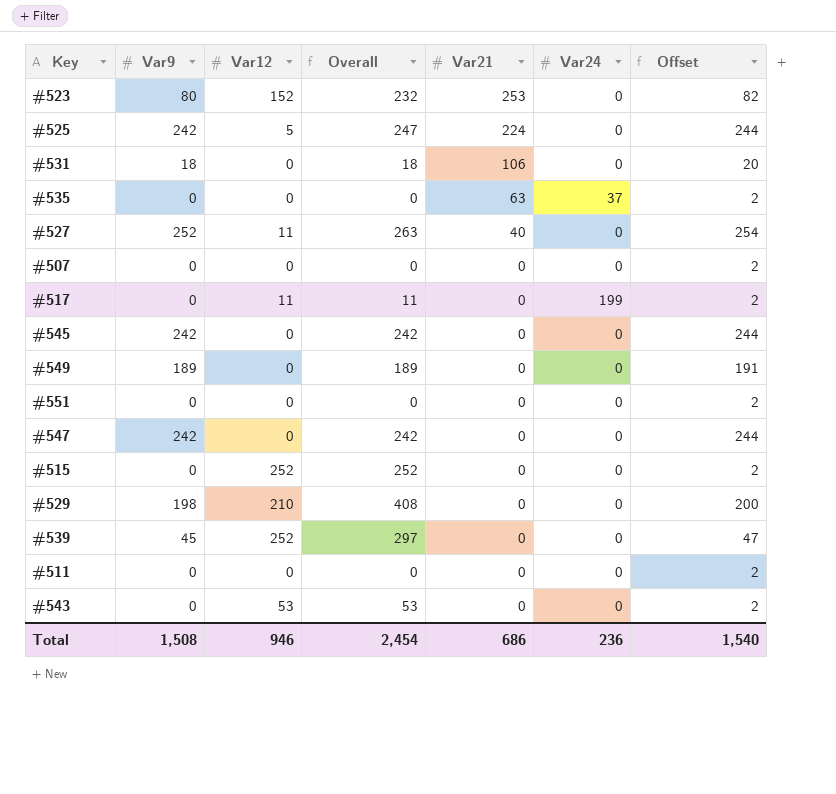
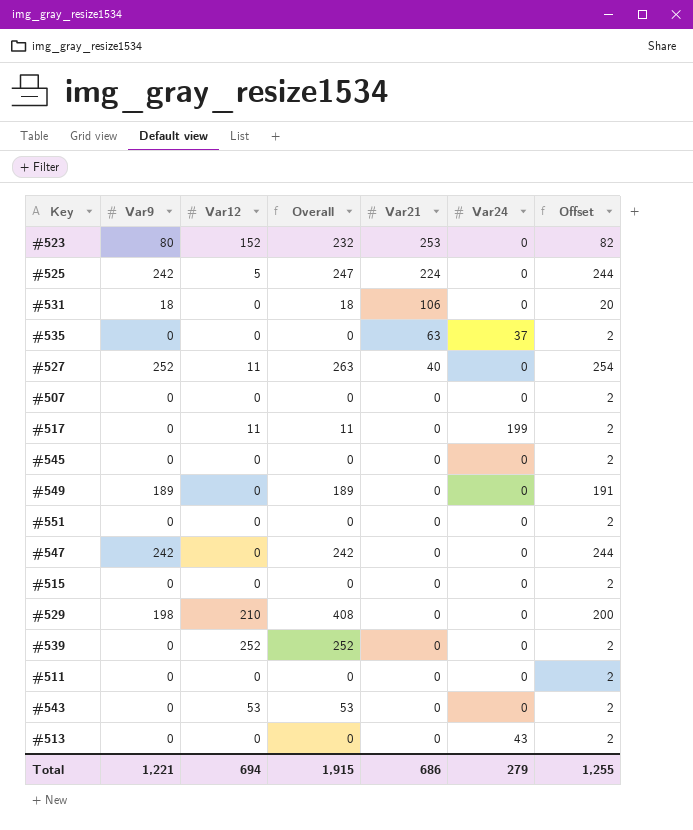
#545 | Var9: 242 -> 0
#545 | Overall: 242 -> 0
#545 | Offset: 244 -> 2
#515 | Var12: 252 -> 0
#515 | Overall: 252 -> 0
#539 | Var9: 45 -> 0
#539 | Overall: 297 -> 252
#539 | Offset: 47 -> 2
row #513: none -> 0 | 0 | 0 | 0 | 43 | 2
Total | Var9: 1,508 -> 1,221
Total | Var12: 946 -> 694
Total | Overall: 2,454 -> 1,915
Total | Var24: 236 -> 279
Total | Offset: 1,540 -> 1,255

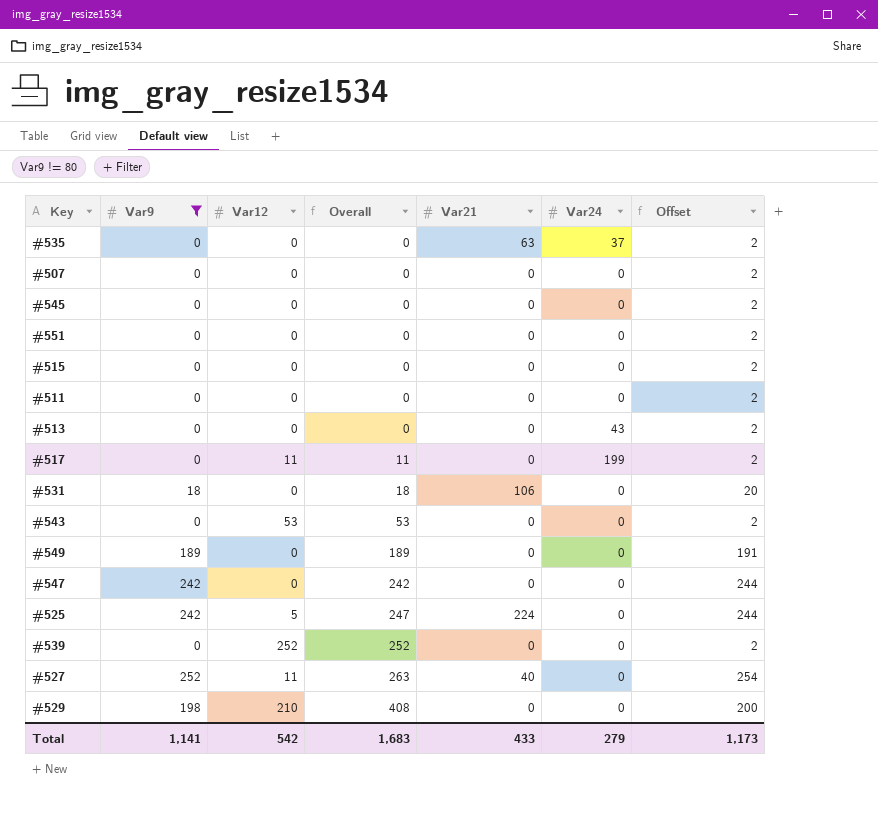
filter: none -> Var9 != 80
row order: Var21 descending -> Overall ascending
Total | Var9: 1,221 -> 1,141
Total | Var12: 694 -> 542
Total | Overall: 1,915 -> 1,683
Total | Var21: 686 -> 433
Total | Offset: 1,255 -> 1,173

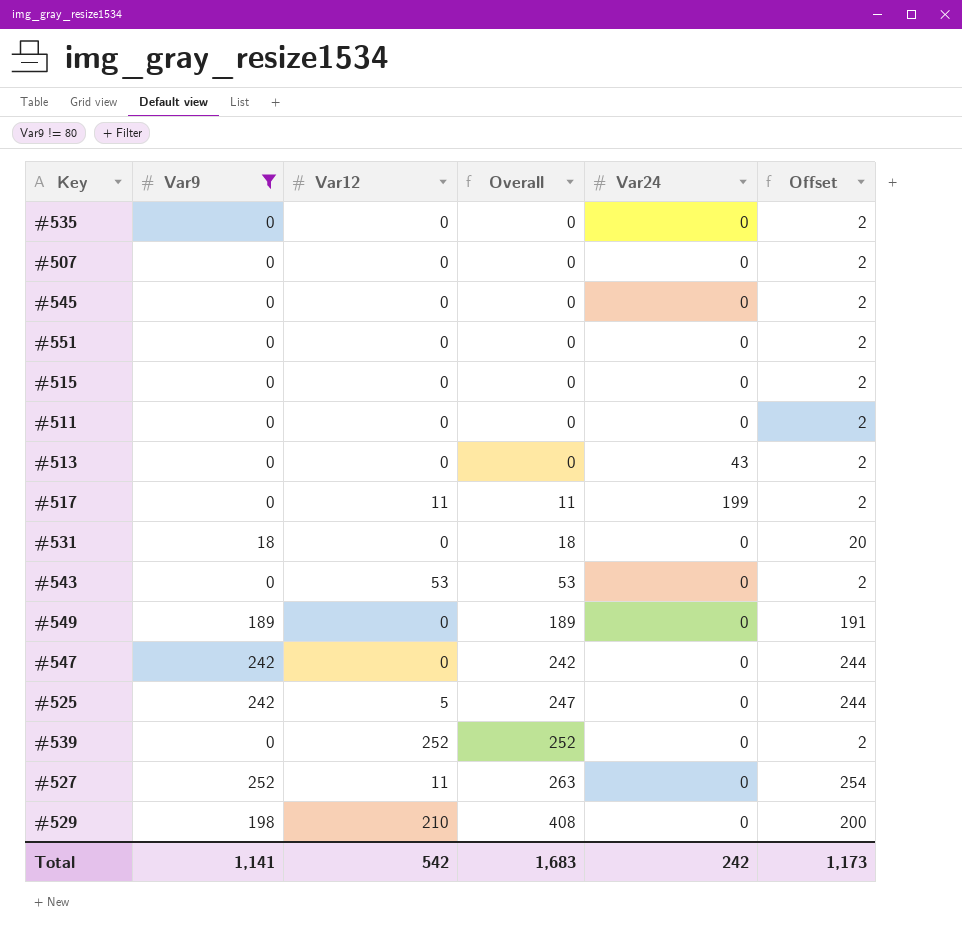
column Var21 | position: 5 -> none
#535 | Var24: 37 -> 0
Total | Var24: 279 -> 242

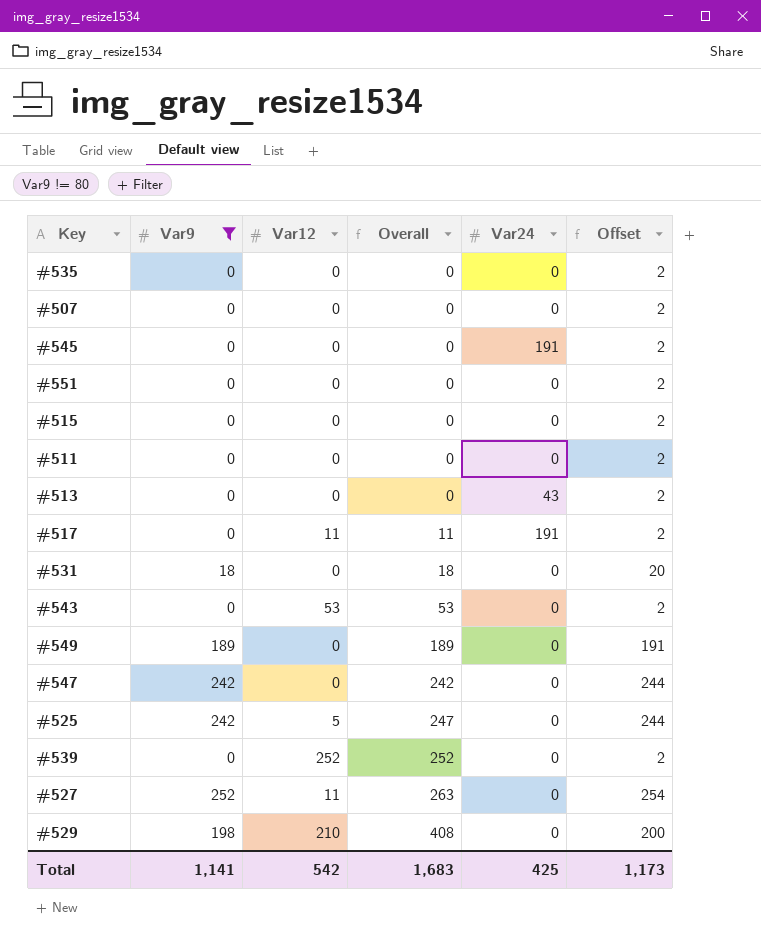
#545 | Var24: 0 -> 191
#517 | Var24: 199 -> 191
Total | Var24: 242 -> 425

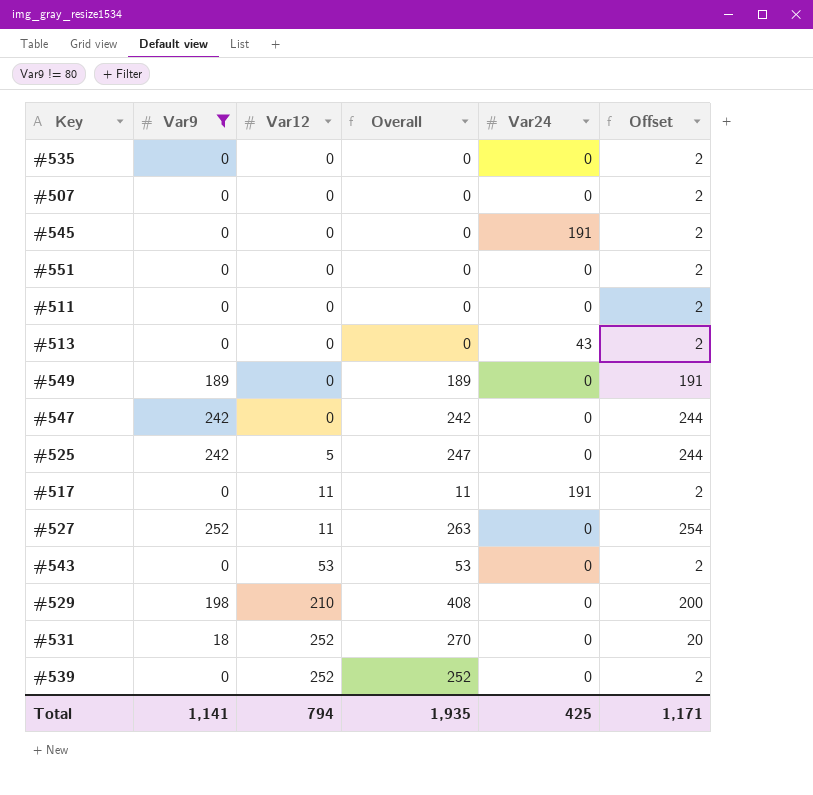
row order: Overall ascending -> Var12 ascending
row #515: 0 | 0 | 0 | 0 | 2 -> none
#531 | Var12: 0 -> 252
#531 | Overall: 18 -> 270
Total | Var12: 542 -> 794
Total | Overall: 1,683 -> 1,935
Total | Offset: 1,173 -> 1,171

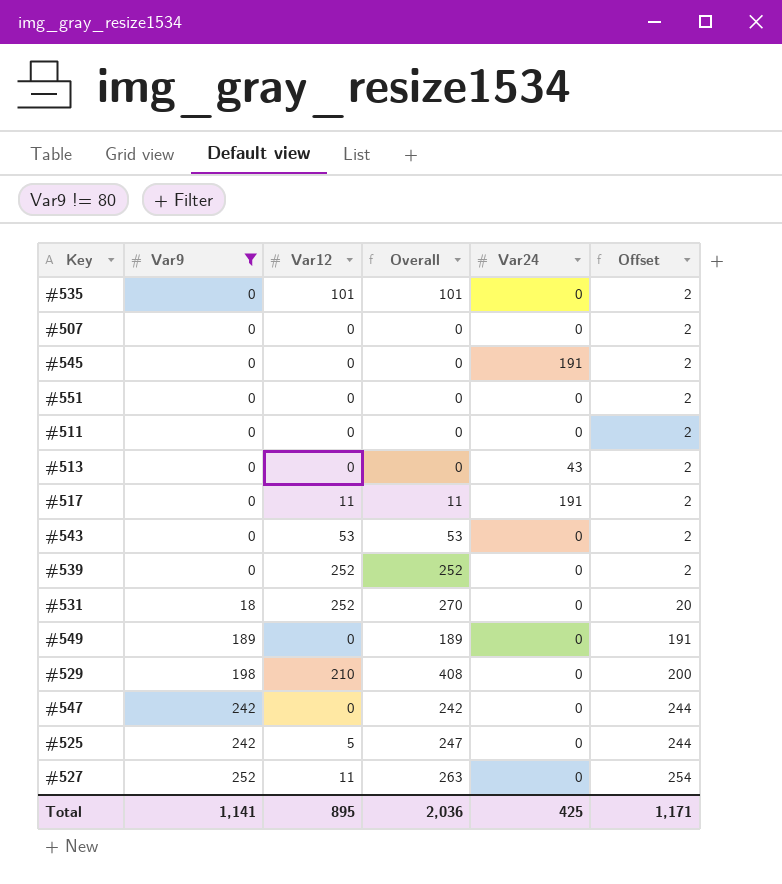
row order: Var12 ascending -> Var9 ascending
#535 | Var12: 0 -> 101
#535 | Overall: 0 -> 101
Total | Var12: 794 -> 895
Total | Overall: 1,935 -> 2,036

